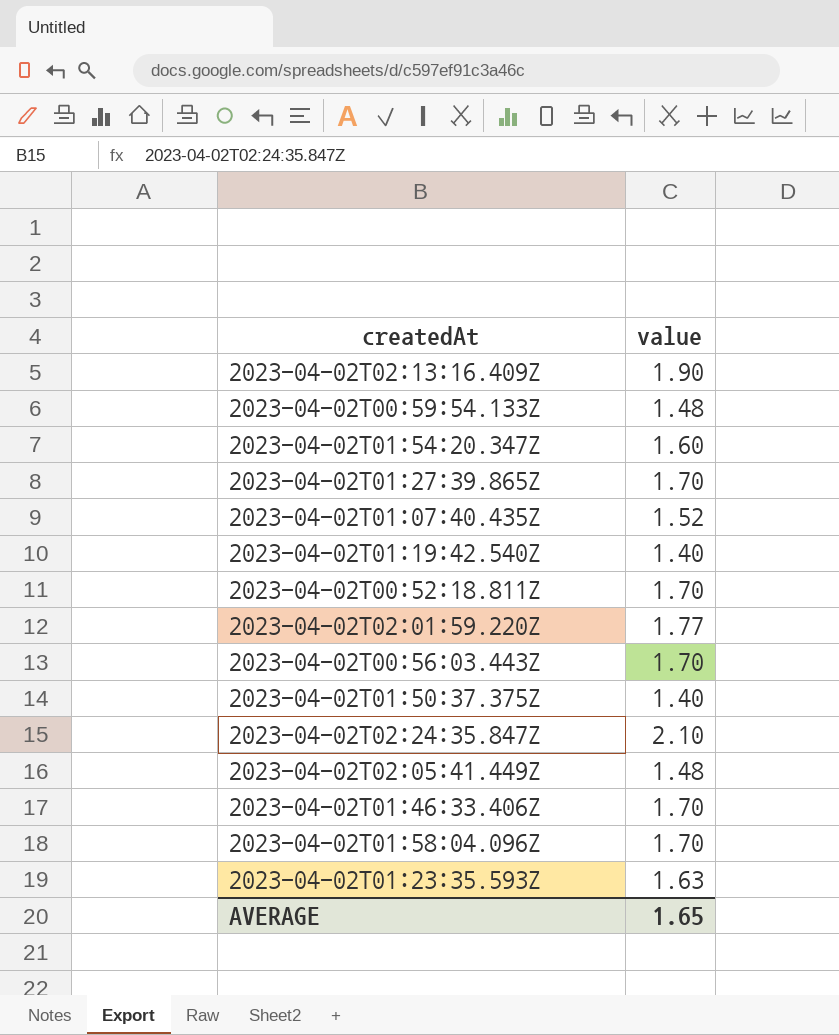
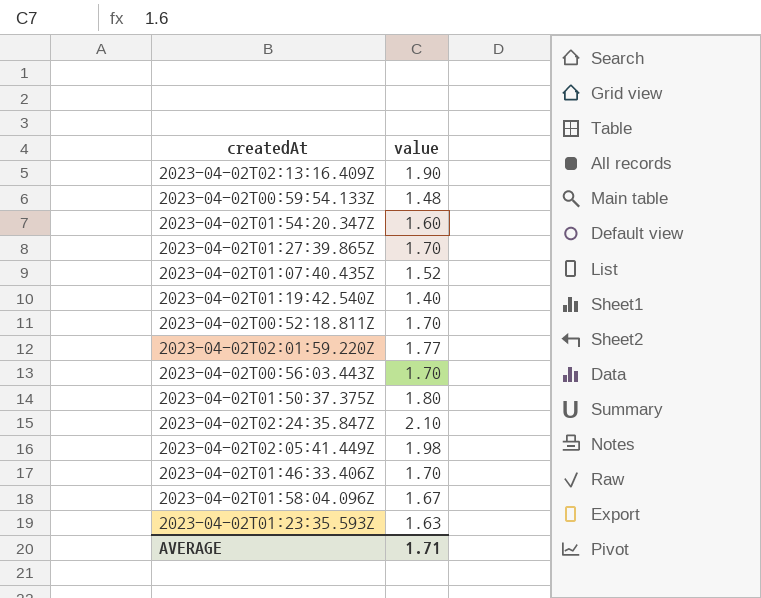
2023-04-02T01:50:37.375Z | value: 1.40 -> 1.80
2023-04-02T02:05:41.449Z | value: 1.48 -> 1.98
2023-04-02T01:58:04.096Z | value: 1.70 -> 1.67
AVERAGE | value: 1.65 -> 1.71

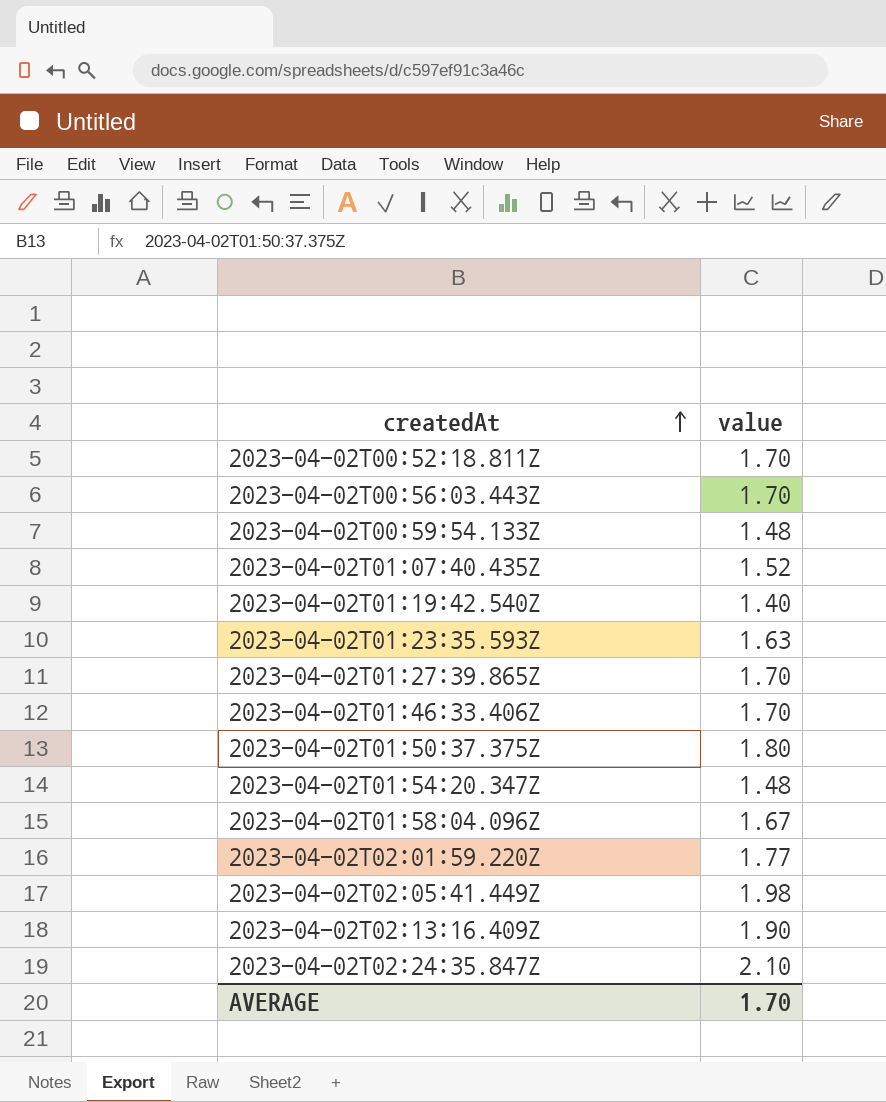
row order: none -> createdAt ascending
2023-04-02T01:54:20.347Z | value: 1.60 -> 1.48
AVERAGE | value: 1.71 -> 1.70

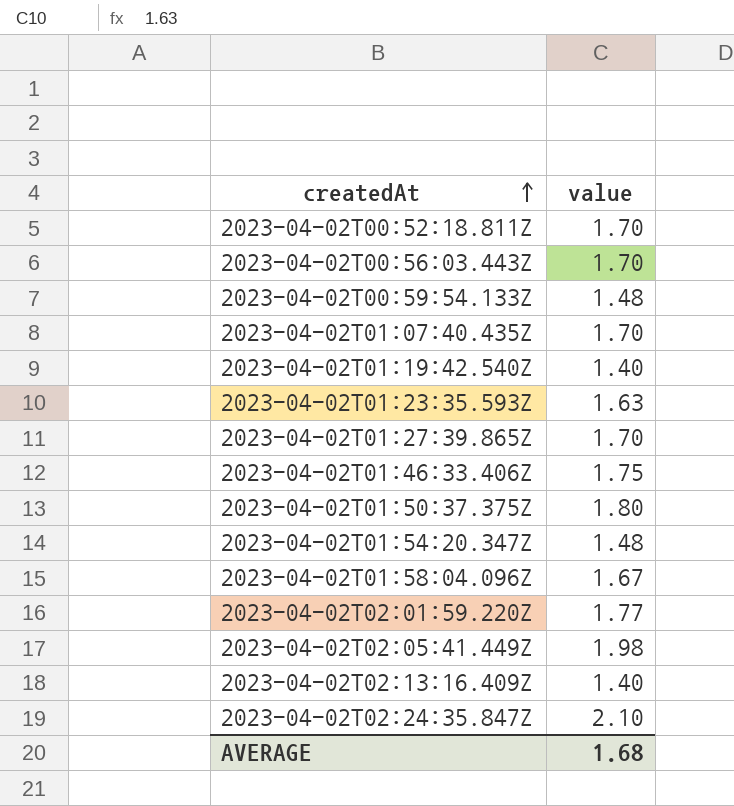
2023-04-02T01:07:40.435Z | value: 1.52 -> 1.70
2023-04-02T01:46:33.406Z | value: 1.70 -> 1.75
2023-04-02T02:13:16.409Z | value: 1.90 -> 1.40
AVERAGE | value: 1.70 -> 1.68

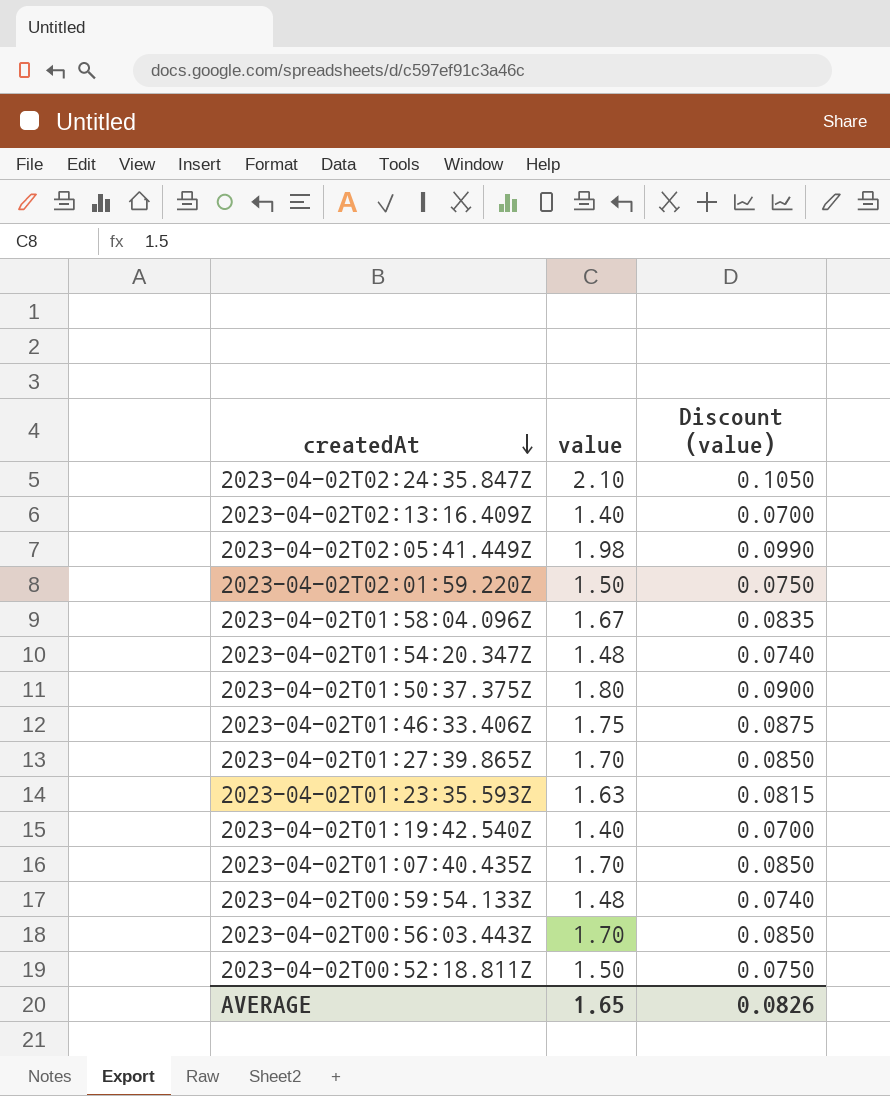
row order: createdAt ascending -> createdAt descending
column Discount (value) | formula: none -> [value] * 0.05
2023-04-02T02:01:59.220Z | value: 1.77 -> 1.50
2023-04-02T00:52:18.811Z | value: 1.70 -> 1.50
AVERAGE | value: 1.68 -> 1.65

